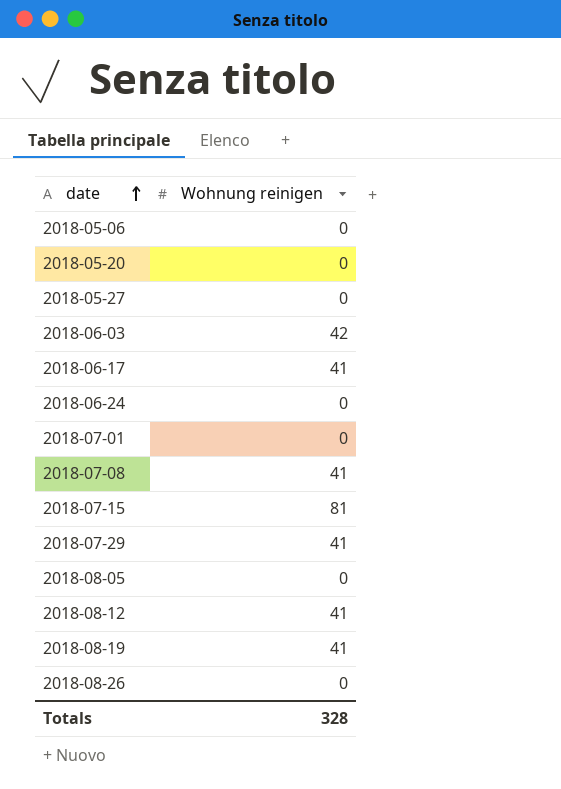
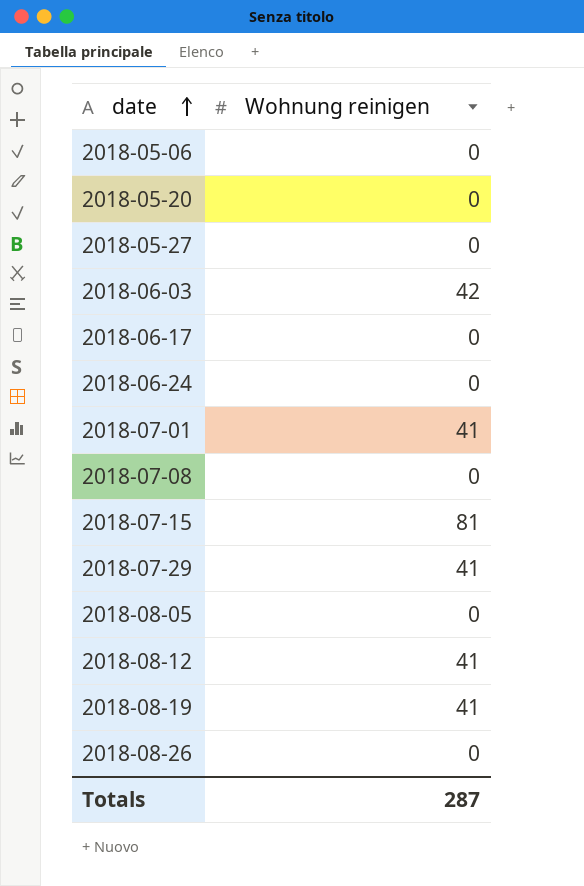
2018-06-17 | Wohnung reinigen: 41 -> 0
2018-07-01 | Wohnung reinigen: 0 -> 41
2018-07-08 | Wohnung reinigen: 41 -> 0
Totals | Wohnung reinigen: 328 -> 287

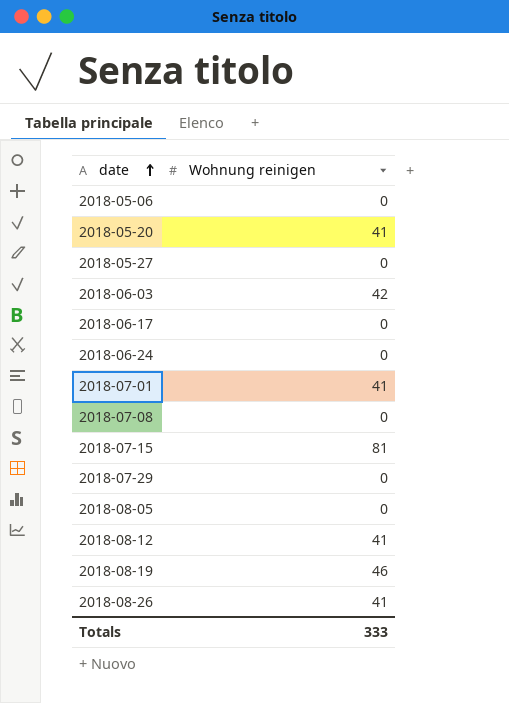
2018-05-20 | Wohnung reinigen: 0 -> 41
2018-07-29 | Wohnung reinigen: 41 -> 0
2018-08-19 | Wohnung reinigen: 41 -> 46
2018-08-26 | Wohnung reinigen: 0 -> 41
Totals | Wohnung reinigen: 287 -> 333

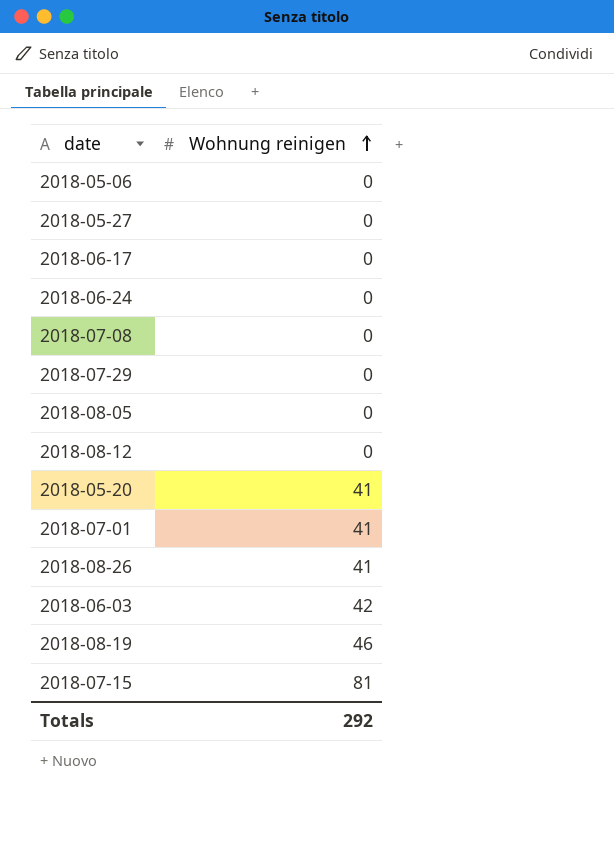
row order: date ascending -> Wohnung reinigen ascending
2018-08-12 | Wohnung reinigen: 41 -> 0
Totals | Wohnung reinigen: 333 -> 292

